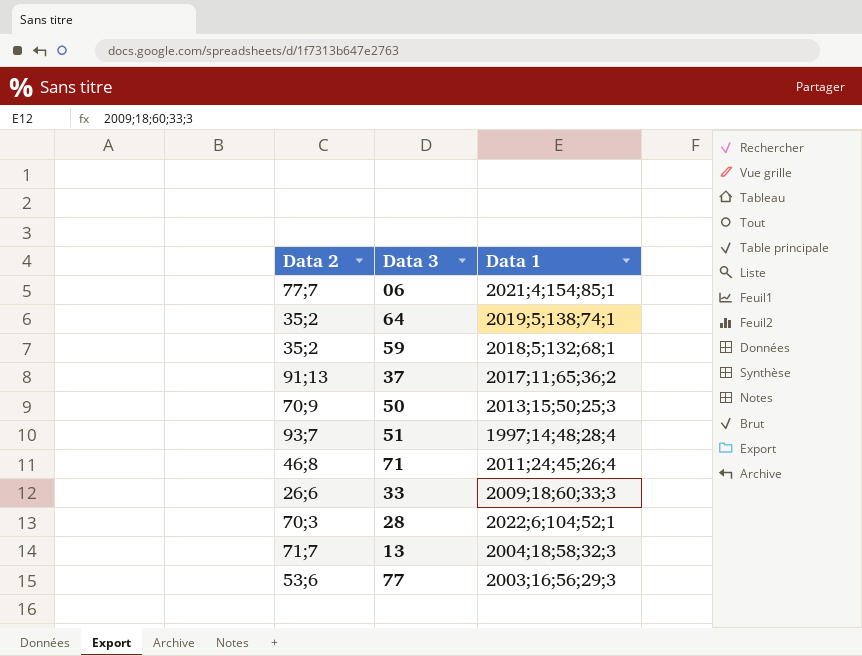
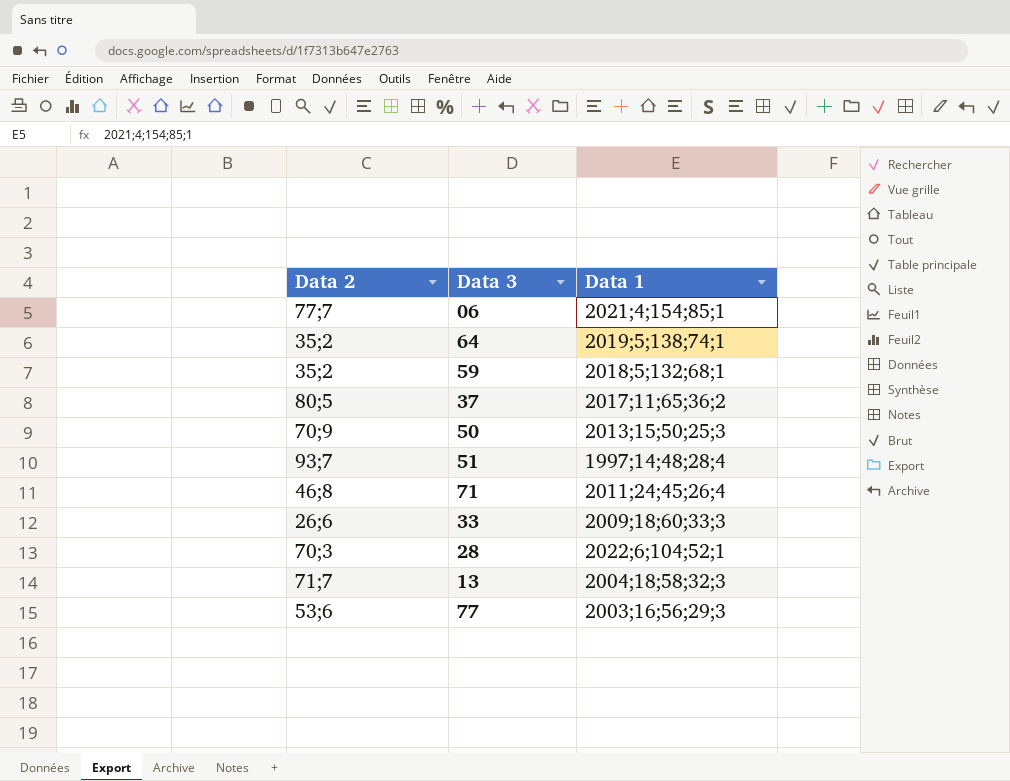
37 | Data 2: 91;13 -> 80;5

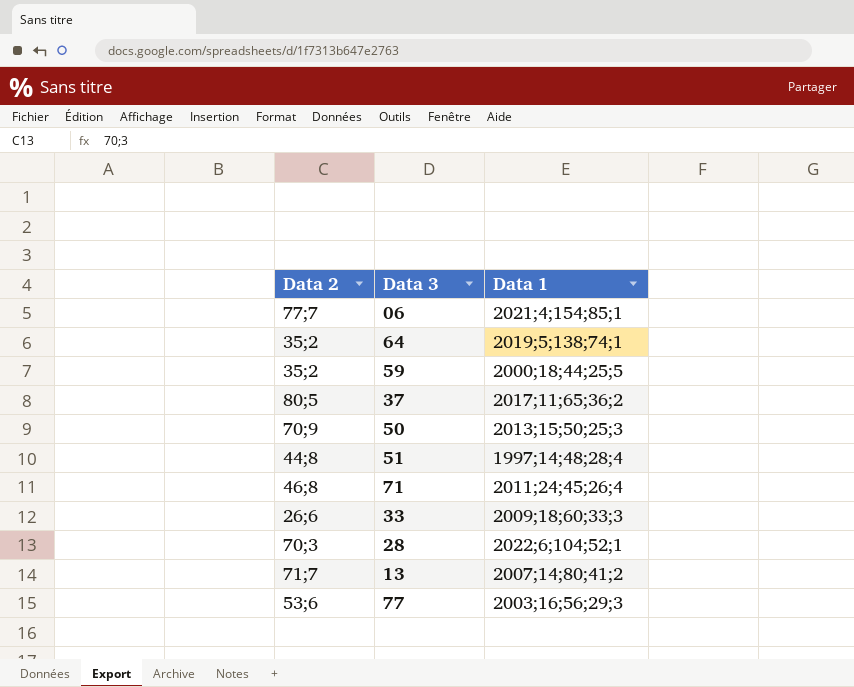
59 | Data 1: 2018;5;132;68;1 -> 2000;18;44;25;5
51 | Data 2: 93;7 -> 44;8
13 | Data 1: 2004;18;58;32;3 -> 2007;14;80;41;2

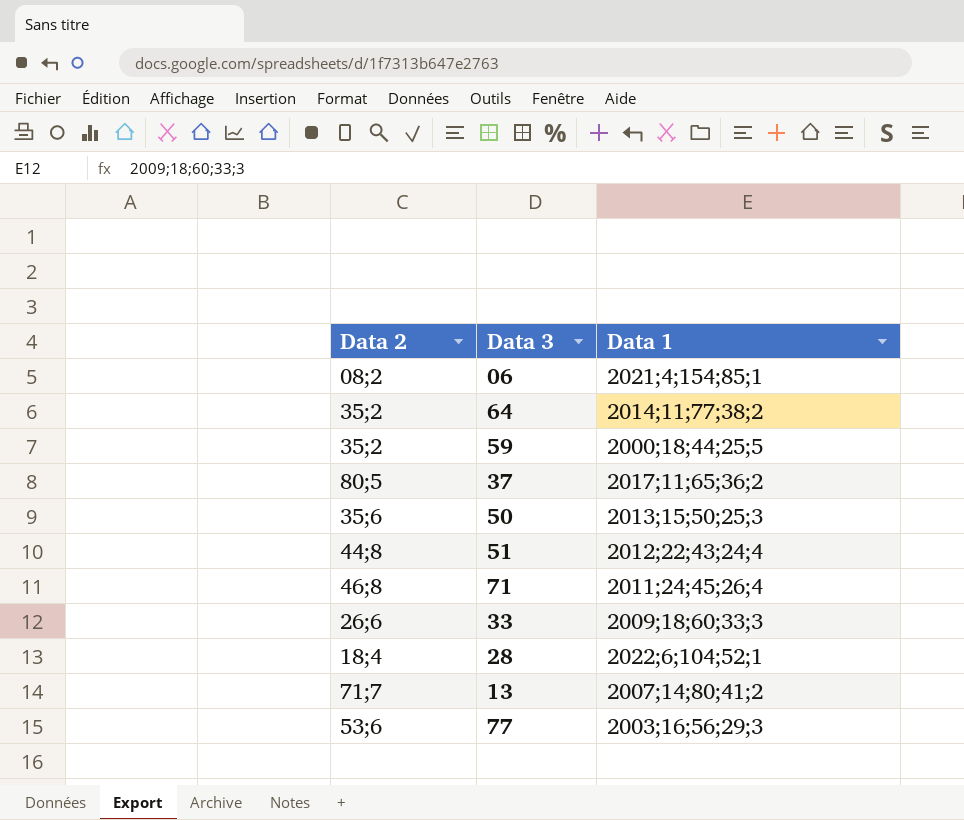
06 | Data 2: 77;7 -> 08;2
64 | Data 1: 2019;5;138;74;1 -> 2014;11;77;38;2
50 | Data 2: 70;9 -> 35;6
51 | Data 1: 1997;14;48;28;4 -> 2012;22;43;24;4
28 | Data 2: 70;3 -> 18;4

